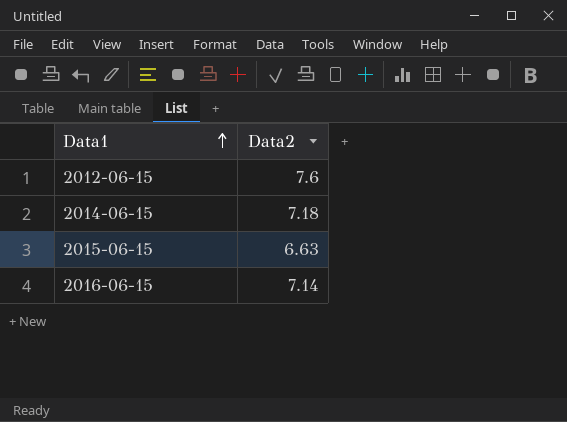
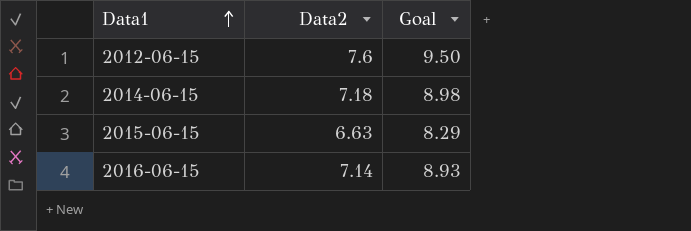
column Goal | formula: none -> [Data2] * 1.25

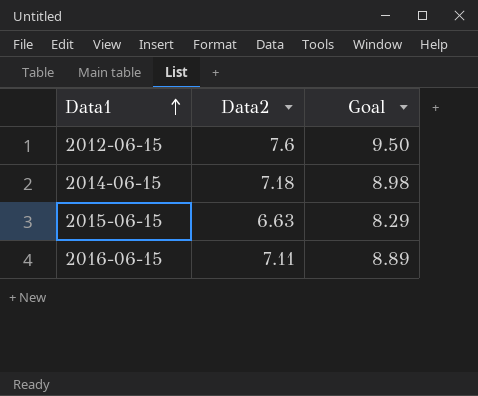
2016-06-15 | Data2: 7.14 -> 7.11
2016-06-15 | Goal: 8.93 -> 8.89

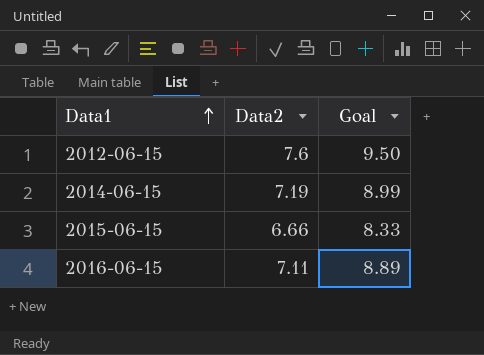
2014-06-15 | Data2: 7.18 -> 7.19
2014-06-15 | Goal: 8.98 -> 8.99
2015-06-15 | Data2: 6.63 -> 6.66
2015-06-15 | Goal: 8.29 -> 8.33

